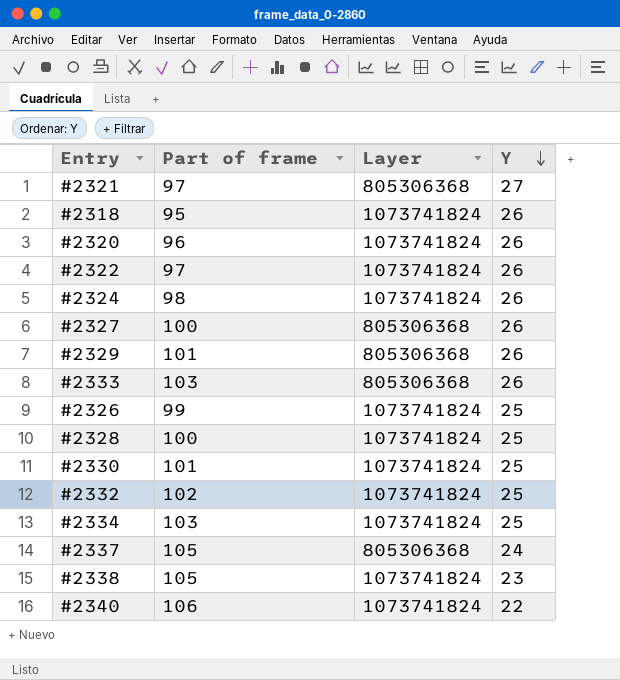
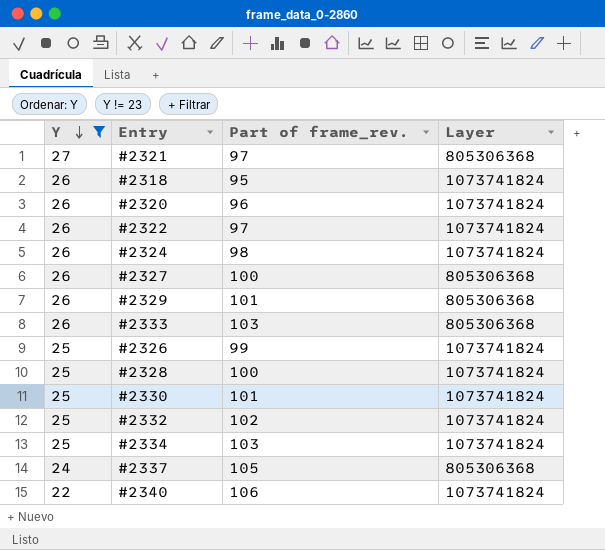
filter: none -> Y != 23
column Y | position: 4 -> 1
column name: Part of frame -> Part of frame_rev.

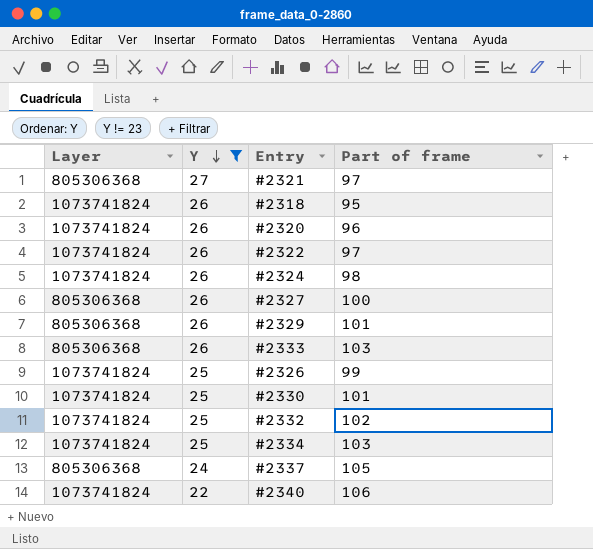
column Layer | position: 4 -> 1
column name: Part of frame_rev. -> Part of frame
row #2328: 25 | 100 | 1073741824 -> none

